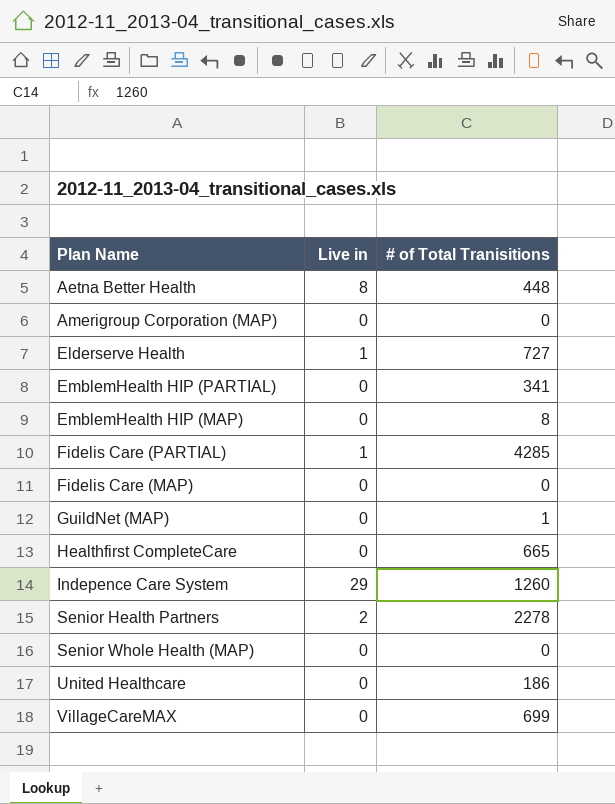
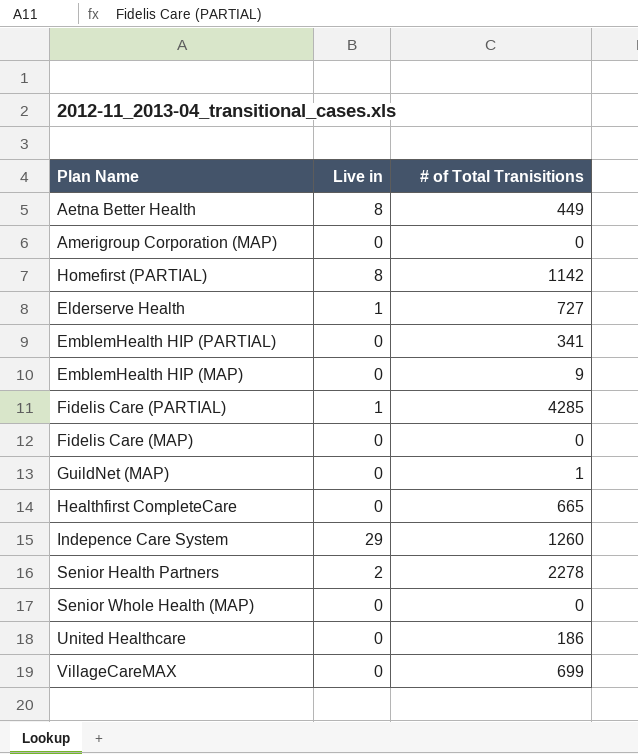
Aetna Better Health | # of Total Tranisitions: 448 -> 449
row Homefirst (PARTIAL): none -> 8 | 1142
EmblemHealth HIP (MAP) | # of Total Tranisitions: 8 -> 9

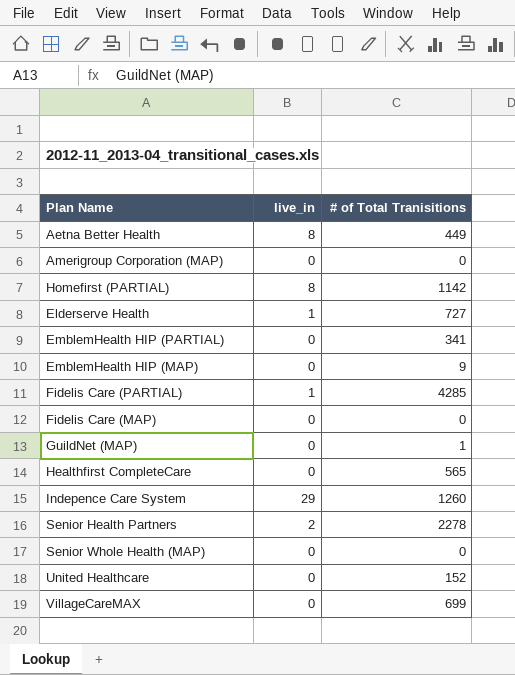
column name: Live in -> live_in
Healthfirst CompleteCare | # of Total Tranisitions: 665 -> 565
United Healthcare | # of Total Tranisitions: 186 -> 152

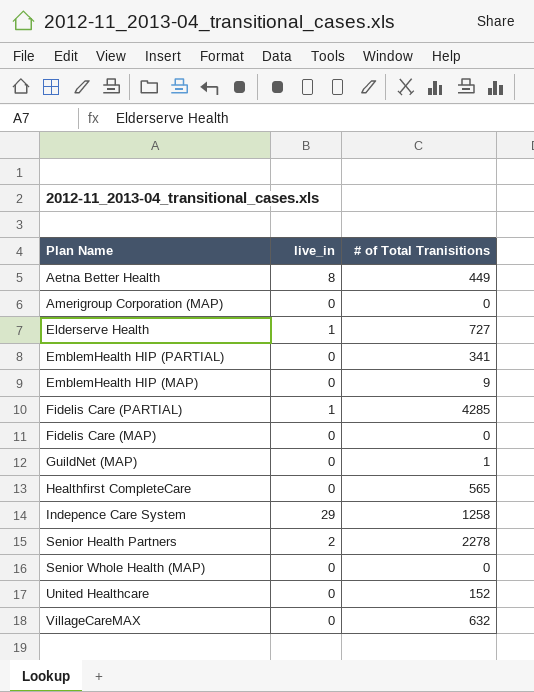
row Homefirst (PARTIAL): 8 | 1142 -> none
Indepence Care System | # of Total Tranisitions: 1260 -> 1258
VillageCareMAX | # of Total Tranisitions: 699 -> 632

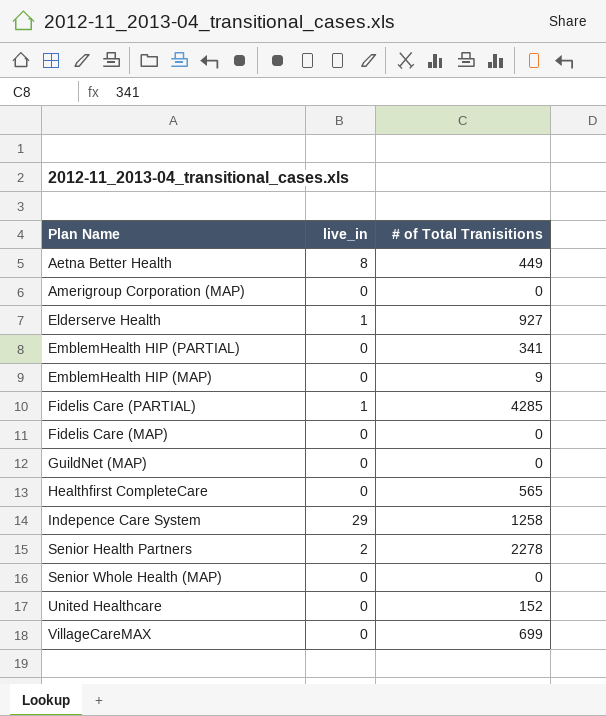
Elderserve Health | # of Total Tranisitions: 727 -> 927
GuildNet (MAP) | # of Total Tranisitions: 1 -> 0
VillageCareMAX | # of Total Tranisitions: 632 -> 699

